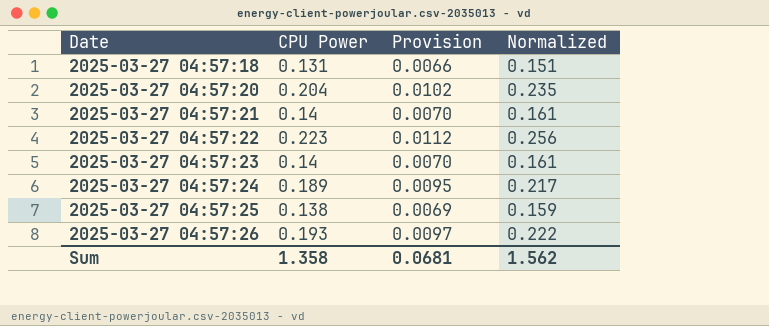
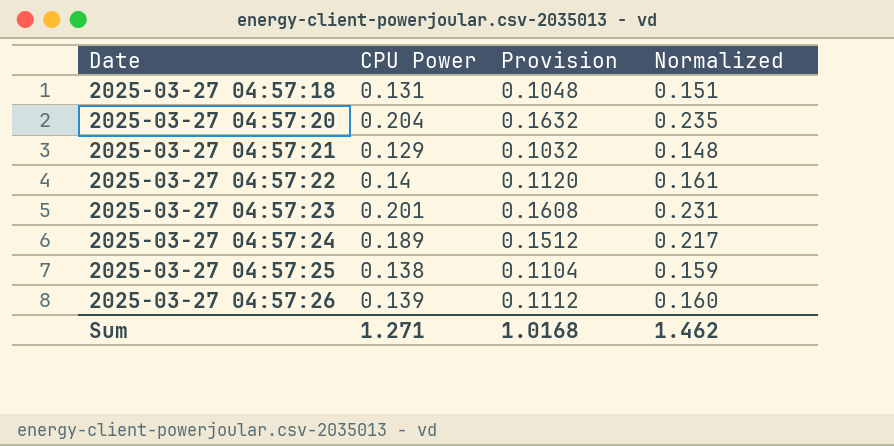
column Provision | formula: [CPU Power] * 0.05 -> [CPU Power] * 0.8
2025-03-27 04:57:21 | CPU Power: 0.14 -> 0.129
2025-03-27 04:57:21 | Normalized: 0.161 -> 0.148
2025-03-27 04:57:22 | CPU Power: 0.223 -> 0.14
2025-03-27 04:57:22 | Normalized: 0.256 -> 0.161
2025-03-27 04:57:23 | CPU Power: 0.14 -> 0.201
2025-03-27 04:57:23 | Normalized: 0.161 -> 0.231
2025-03-27 04:57:26 | CPU Power: 0.193 -> 0.139
2025-03-27 04:57:26 | Normalized: 0.222 -> 0.160
Sum | CPU Power: 1.358 -> 1.271
Sum | Provision: 0.0681 -> 1.0168
Sum | Normalized: 1.562 -> 1.462

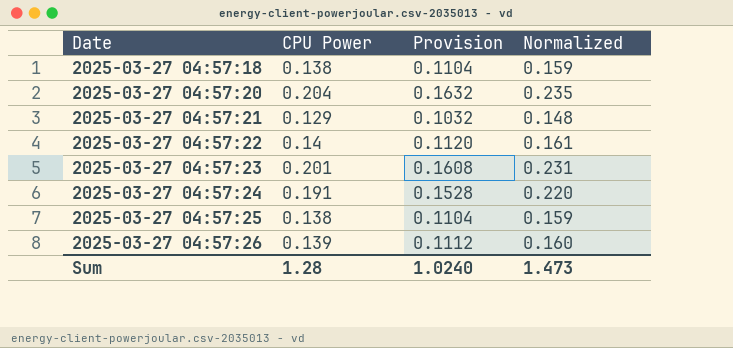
2025-03-27 04:57:18 | CPU Power: 0.131 -> 0.138
2025-03-27 04:57:18 | Provision: 0.1048 -> 0.1104
2025-03-27 04:57:18 | Normalized: 0.151 -> 0.159
2025-03-27 04:57:24 | CPU Power: 0.189 -> 0.191
2025-03-27 04:57:24 | Provision: 0.1512 -> 0.1528
2025-03-27 04:57:24 | Normalized: 0.217 -> 0.220
Sum | CPU Power: 1.271 -> 1.28
Sum | Provision: 1.0168 -> 1.0240
Sum | Normalized: 1.462 -> 1.473

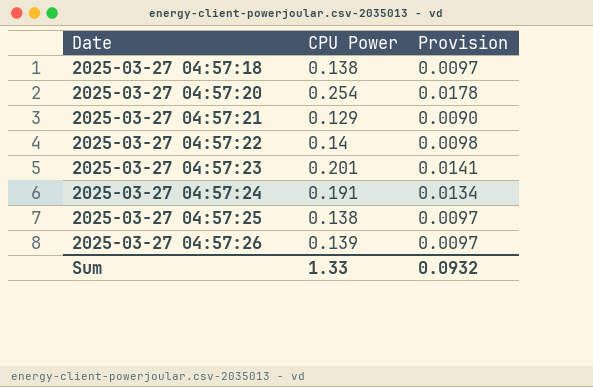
column Normalized | formula: [CPU Power] * 1.15 -> none
column Provision | formula: [CPU Power] * 0.8 -> [CPU Power] * 0.07
2025-03-27 04:57:20 | CPU Power: 0.204 -> 0.254
Sum | CPU Power: 1.28 -> 1.33
Sum | Provision: 1.0240 -> 0.0932

